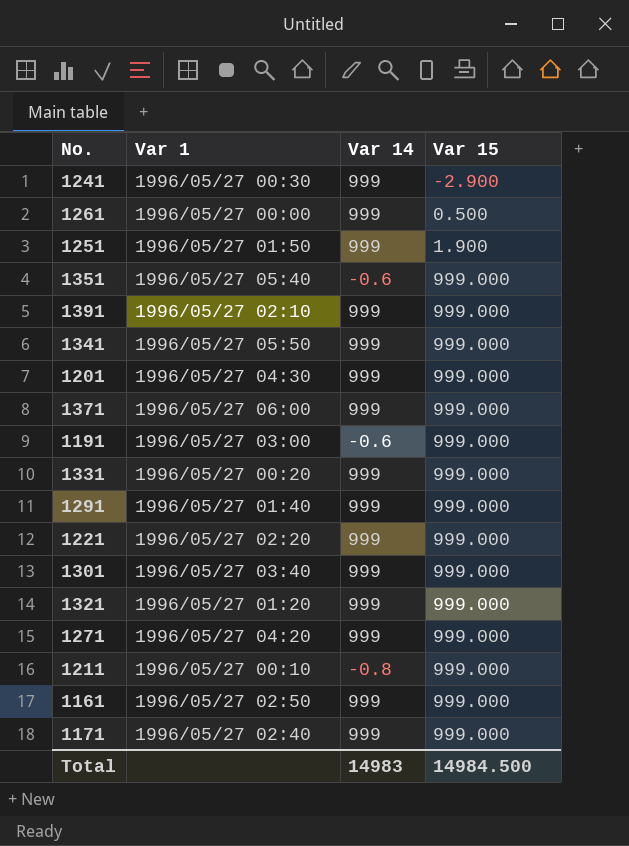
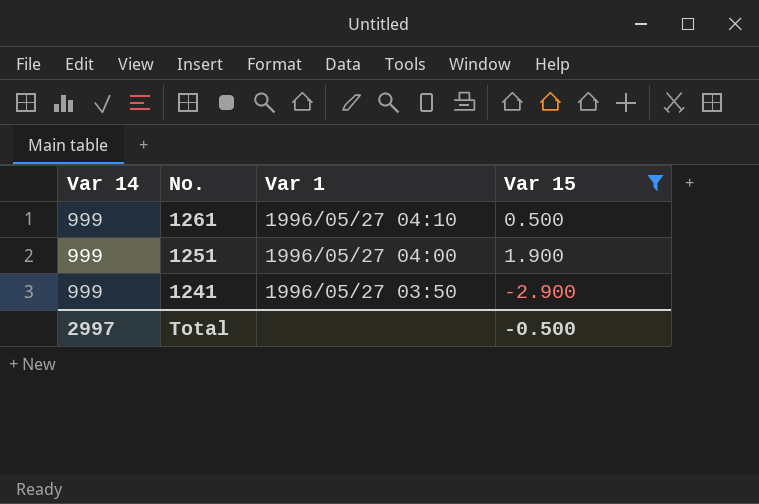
filter: none -> Var 15 != 999.000
row order: Var 15 ascending -> No. descending
column Var 14 | position: 3 -> 1
1261 | Var 1: 1996/05/27 00:00 -> 1996/05/27 04:10
1251 | Var 1: 1996/05/27 01:50 -> 1996/05/27 04:00
1241 | Var 1: 1996/05/27 00:30 -> 1996/05/27 03:50
Total | Var 14: 14983 -> 2997
Total | Var 15: 14984.500 -> -0.500

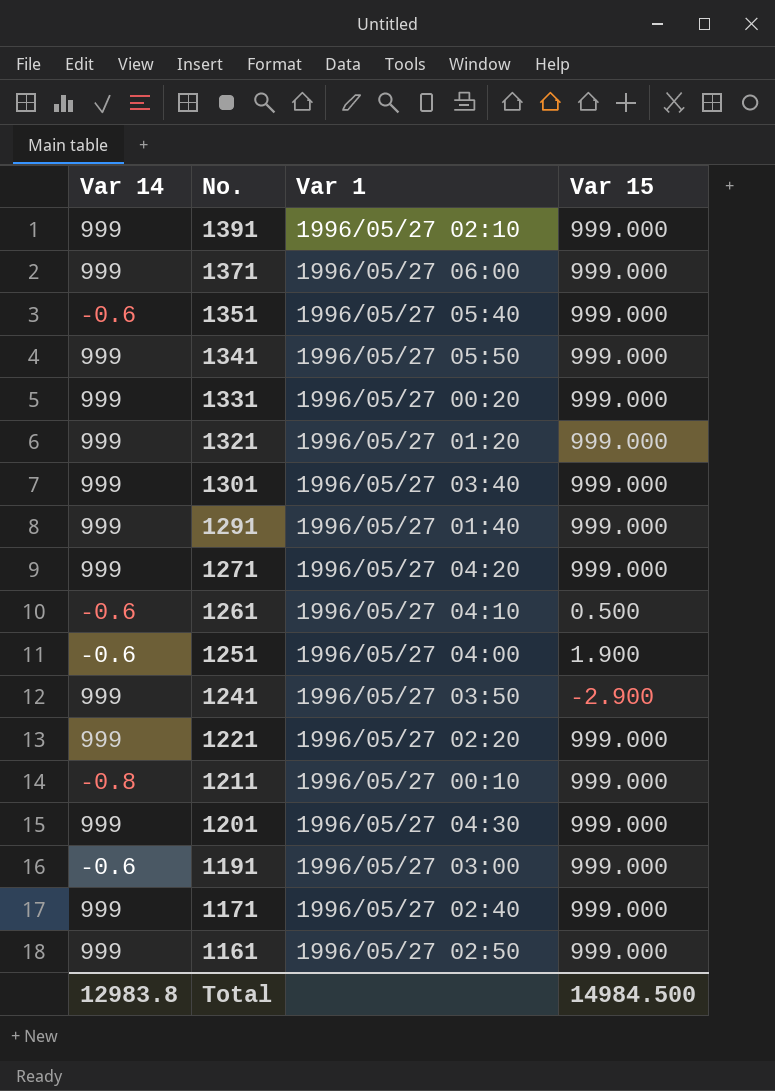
filter: Var 15 != 999.000 -> none
1261 | Var 14: 999 -> -0.6
1251 | Var 14: 999 -> -0.6
Total | Var 14: 2997 -> 12983.8
Total | Var 15: -0.500 -> 14984.500

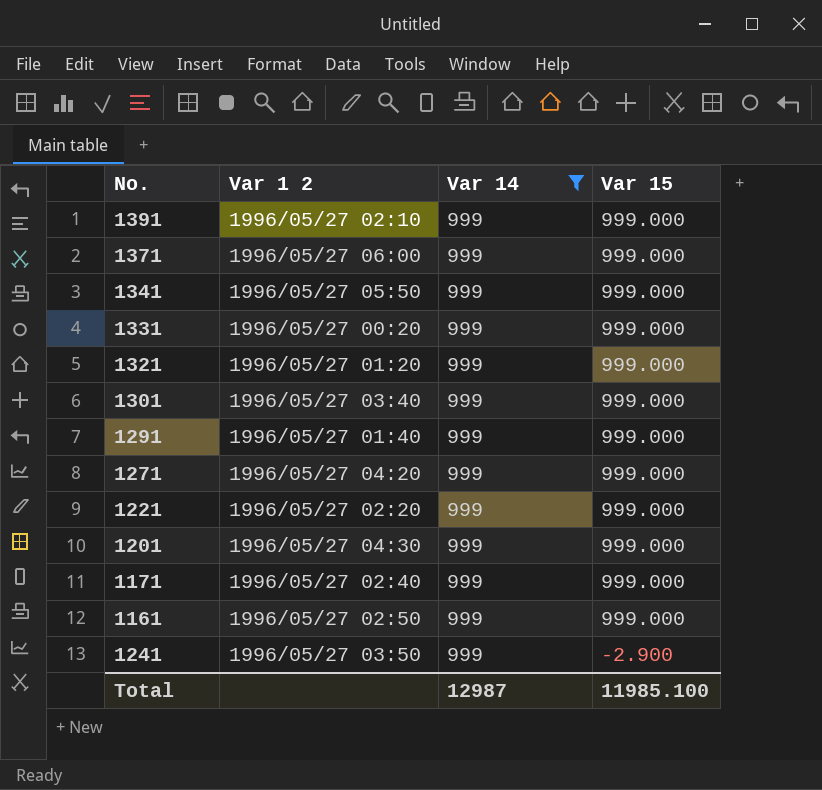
filter: none -> Var 14 = 999
row order: No. descending -> Var 15 descending
column name: Var 1 -> Var 1 2
column Var 14 | position: 1 -> 3
Total | Var 14: 12983.8 -> 12987
Total | Var 15: 14984.500 -> 11985.100

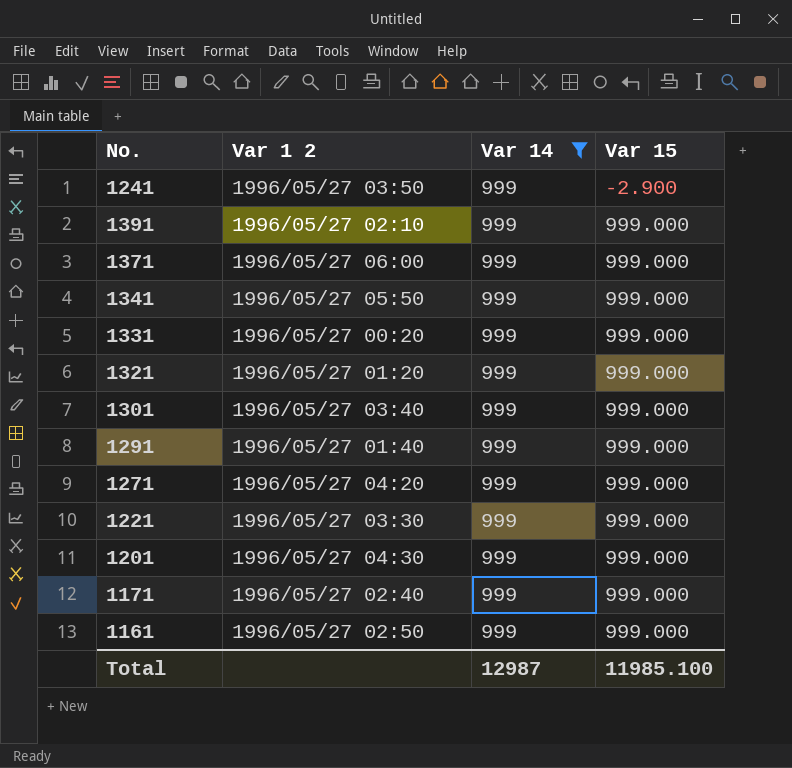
row order: Var 15 descending -> Var 15 ascending
1221 | Var 1 2: 1996/05/27 02:20 -> 1996/05/27 03:30

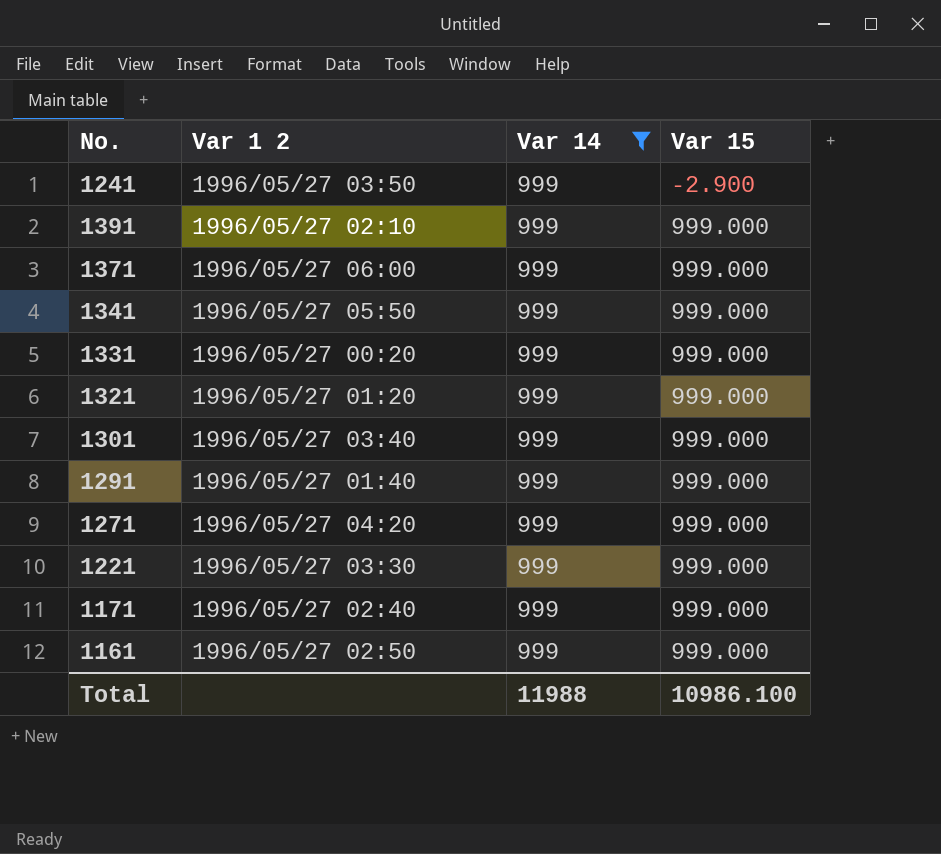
row 1201: 1996/05/27 04:30 | 999 | 999.000 -> none
Total | Var 14: 12987 -> 11988
Total | Var 15: 11985.100 -> 10986.100

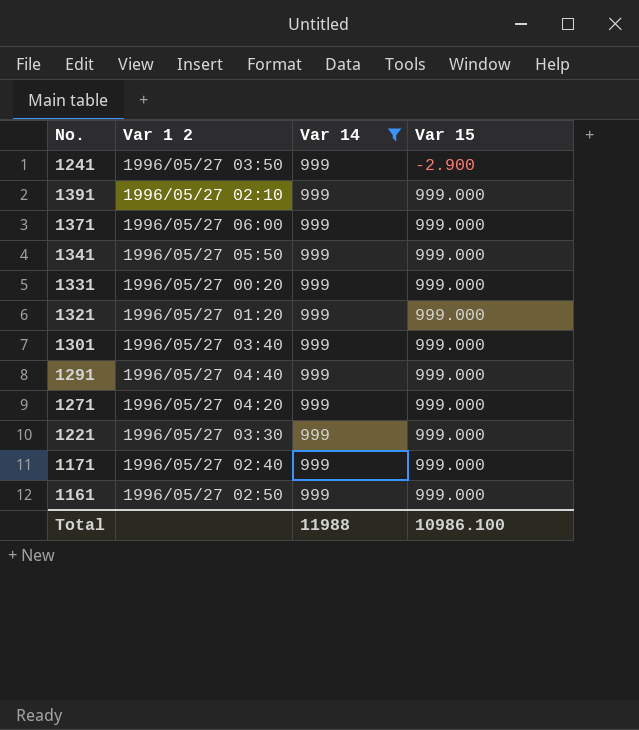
1291 | Var 1 2: 1996/05/27 01:40 -> 1996/05/27 04:40

